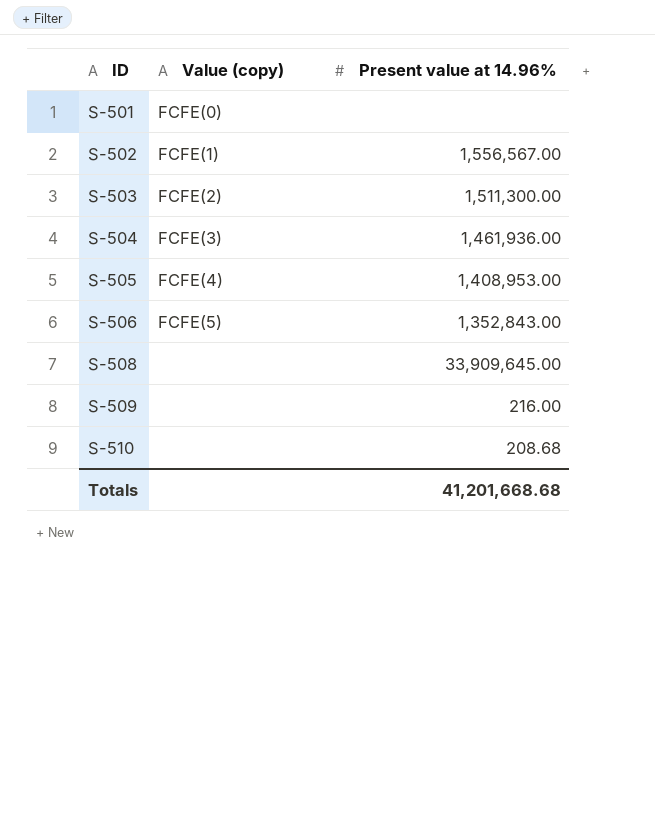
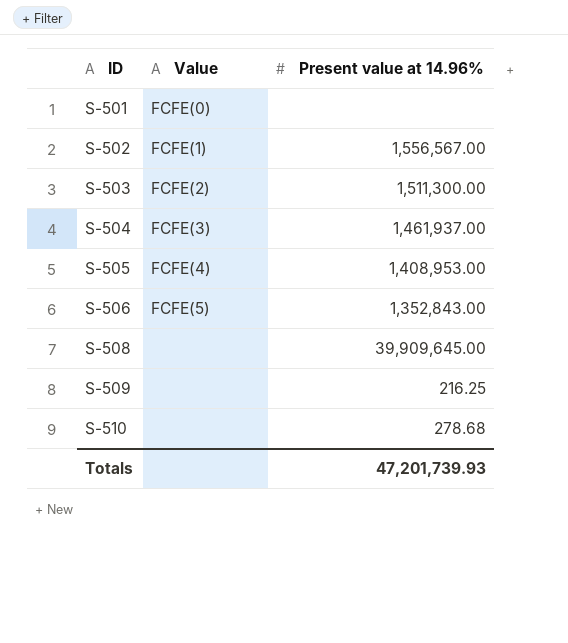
column name: Value (copy) -> Value
S-504 | Present value at 14.96%: 1,461,936.00 -> 1,461,937.00
S-508 | Present value at 14.96%: 33,909,645.00 -> 39,909,645.00
S-509 | Present value at 14.96%: 216.00 -> 216.25
S-510 | Present value at 14.96%: 208.68 -> 278.68
Totals | Present value at 14.96%: 41,201,668.68 -> 47,201,739.93

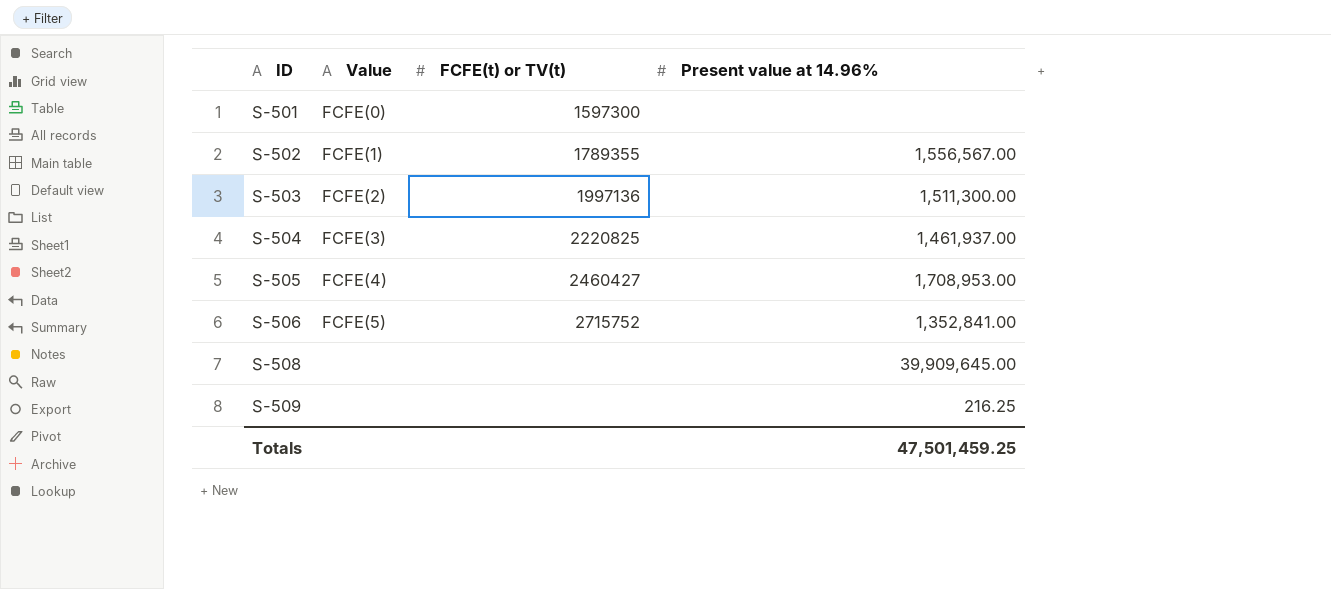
column FCFE(t) or TV(t) | position: none -> 3
row S-510: none | 278.68 -> none
S-505 | Present value at 14.96%: 1,408,953.00 -> 1,708,953.00
S-506 | Present value at 14.96%: 1,352,843.00 -> 1,352,841.00
Totals | Present value at 14.96%: 47,201,739.93 -> 47,501,459.25

